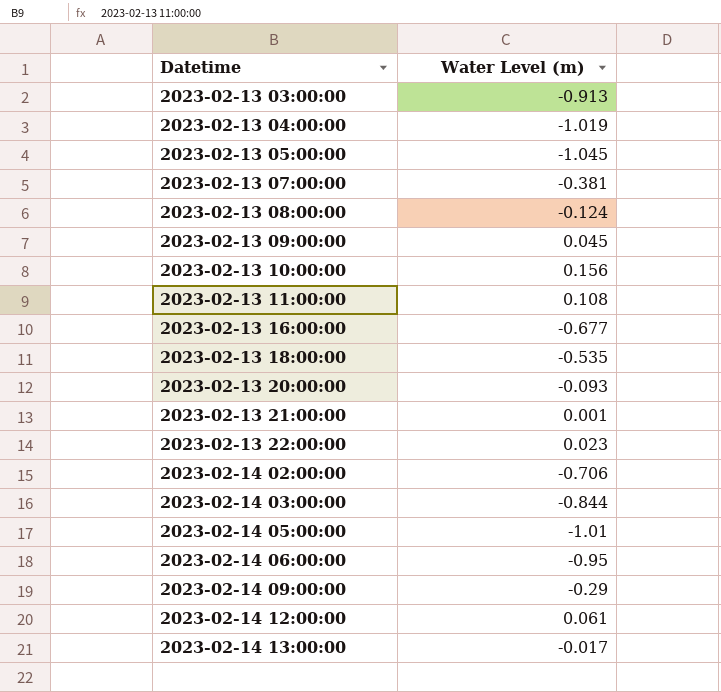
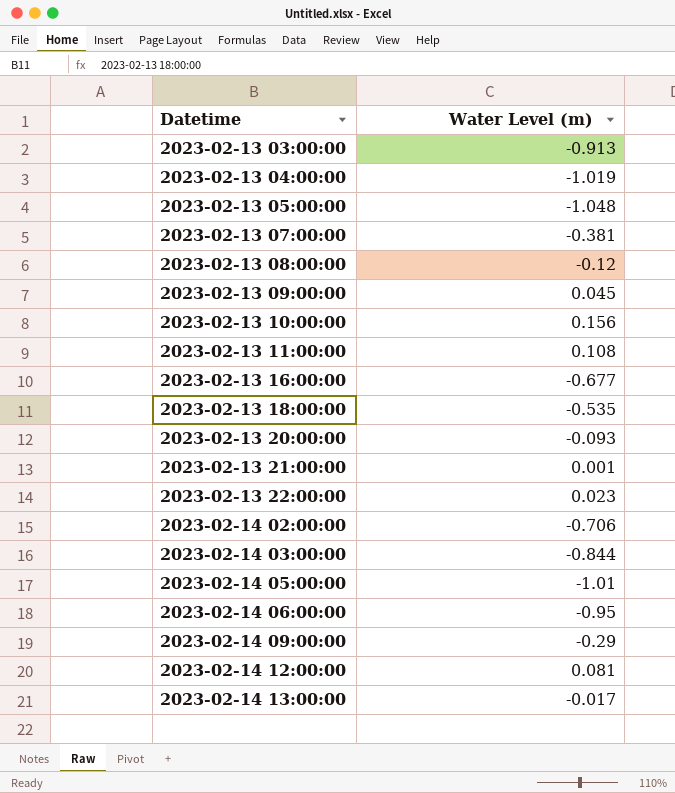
2023-02-13 05:00:00 | Water Level (m): -1.045 -> -1.048
2023-02-13 08:00:00 | Water Level (m): -0.124 -> -0.12
2023-02-14 12:00:00 | Water Level (m): 0.061 -> 0.081

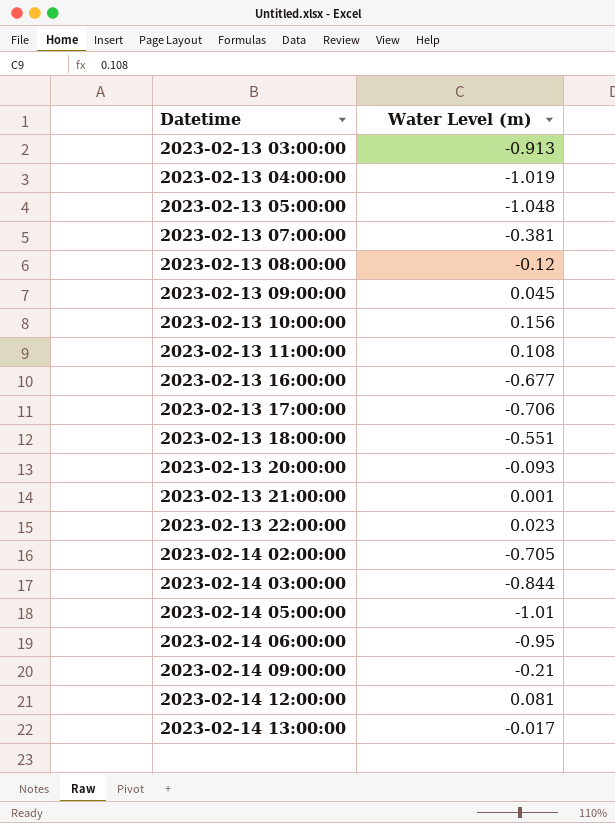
row 2023-02-13 17:00:00: none -> -0.706
2023-02-13 18:00:00 | Water Level (m): -0.535 -> -0.551
2023-02-14 02:00:00 | Water Level (m): -0.706 -> -0.705
2023-02-14 09:00:00 | Water Level (m): -0.29 -> -0.21

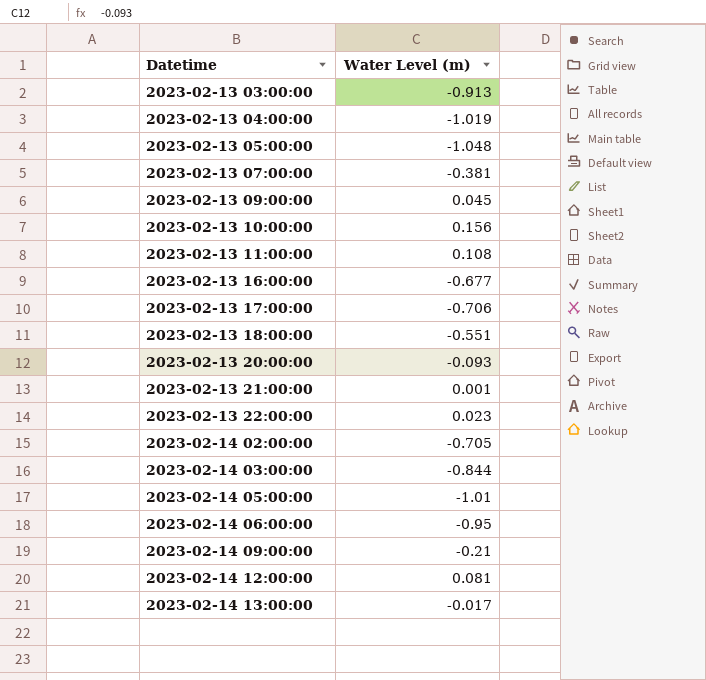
row 2023-02-13 08:00:00: -0.12 -> none

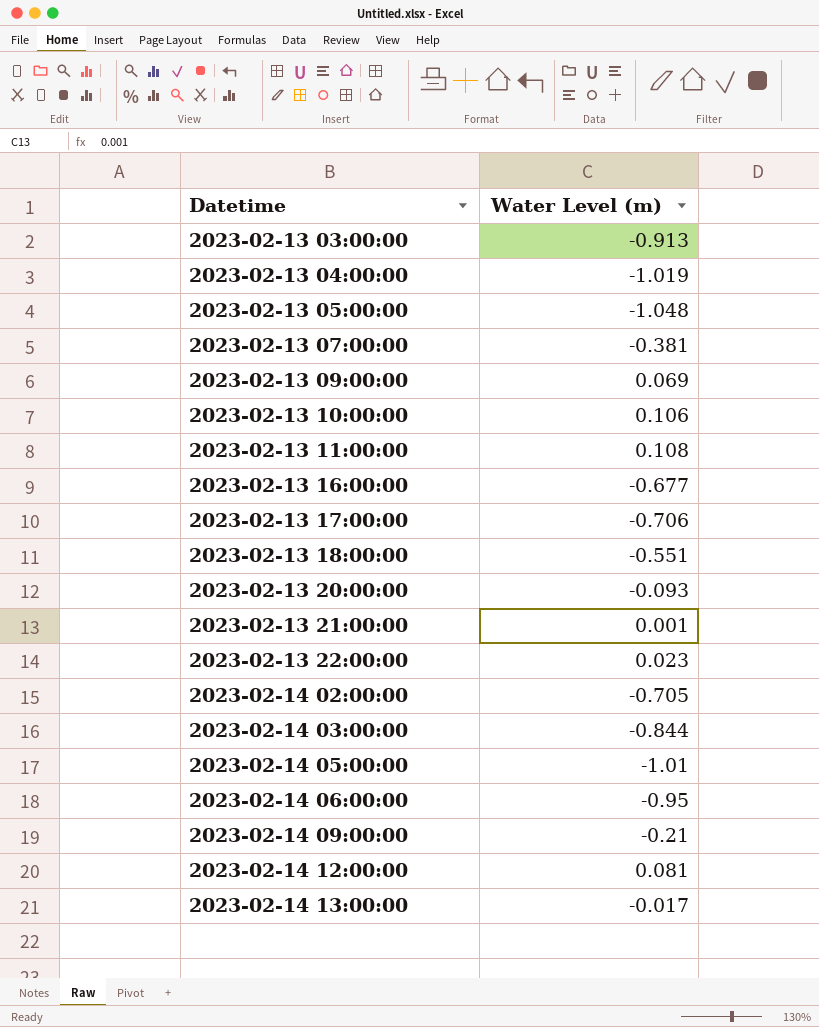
2023-02-13 09:00:00 | Water Level (m): 0.045 -> 0.069
2023-02-13 10:00:00 | Water Level (m): 0.156 -> 0.106

